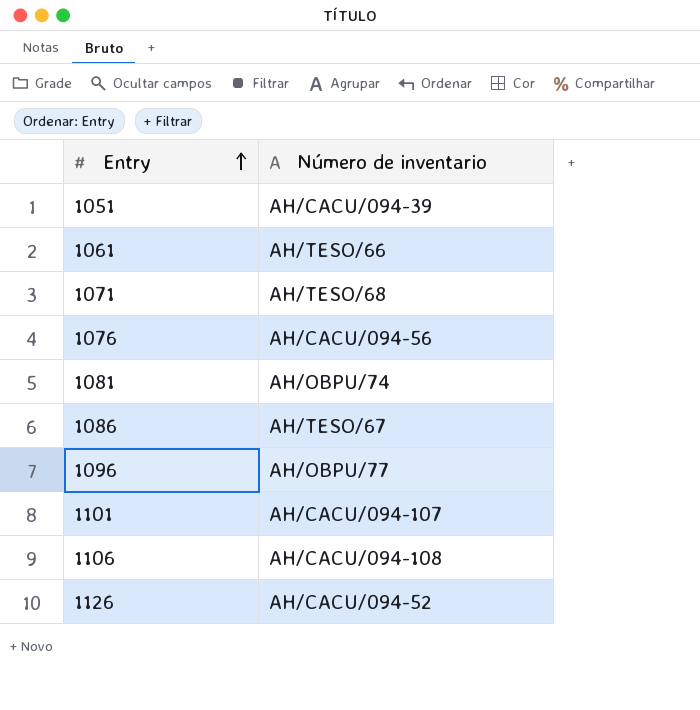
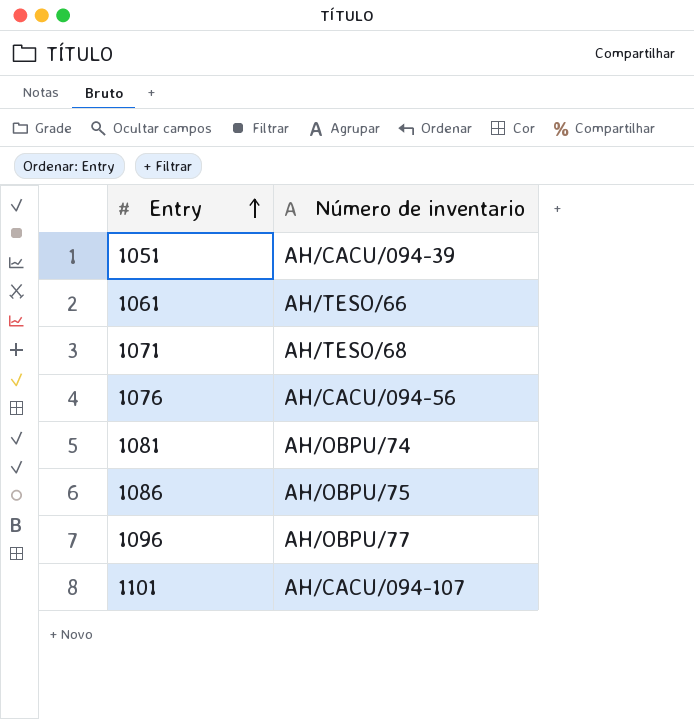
row 1106: AH/CACU/094-108 -> none
row 1126: AH/CACU/094-52 -> none
1086 | Número de inventario: AH/TESO/67 -> AH/OBPU/75

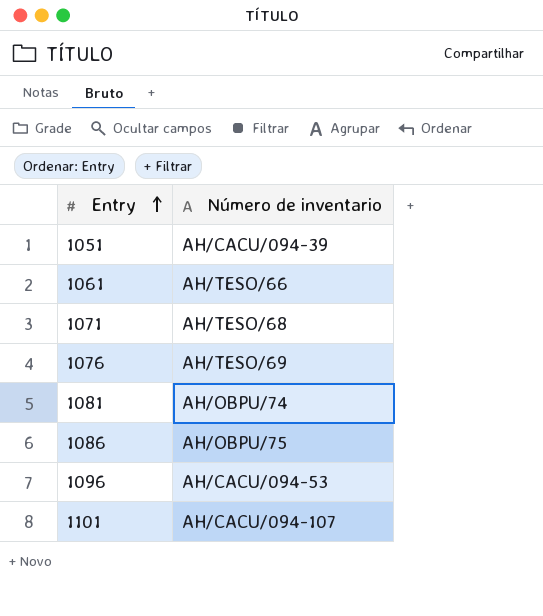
1076 | Número de inventario: AH/CACU/094-56 -> AH/TESO/69
1096 | Número de inventario: AH/OBPU/77 -> AH/CACU/094-53

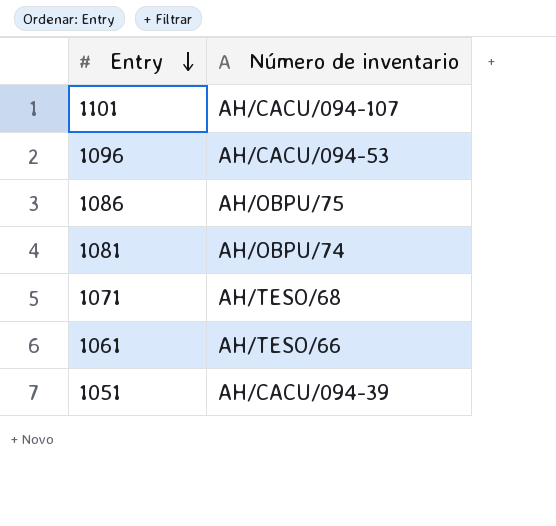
row order: Entry ascending -> Entry descending
row 1076: AH/TESO/69 -> none

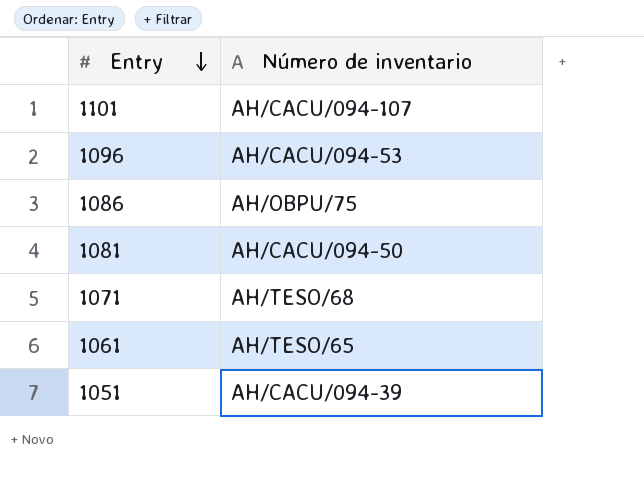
1081 | Número de inventario: AH/OBPU/74 -> AH/CACU/094-50
1061 | Número de inventario: AH/TESO/66 -> AH/TESO/65

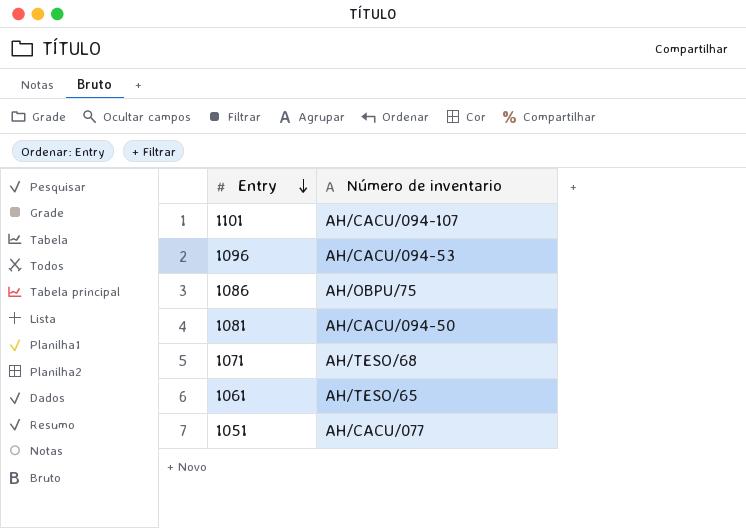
1051 | Número de inventario: AH/CACU/094-39 -> AH/CACU/077

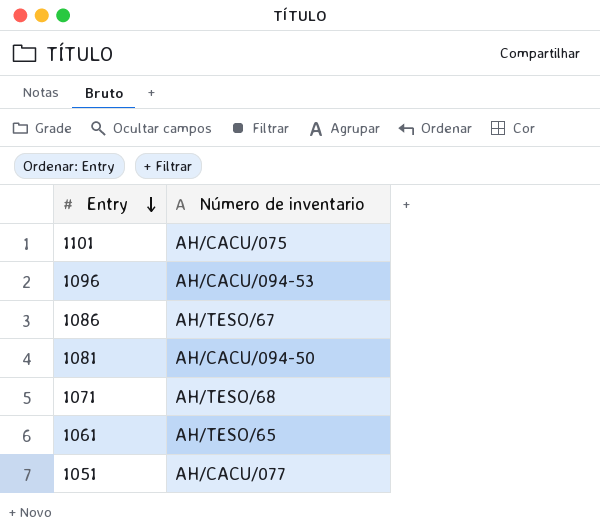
1101 | Número de inventario: AH/CACU/094-107 -> AH/CACU/075
1086 | Número de inventario: AH/OBPU/75 -> AH/TESO/67

